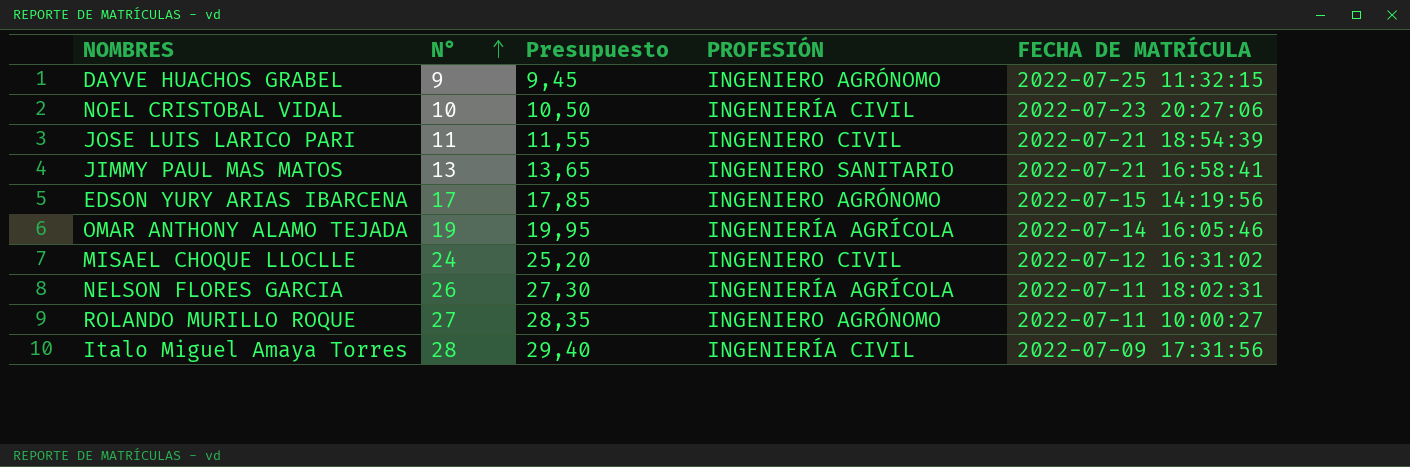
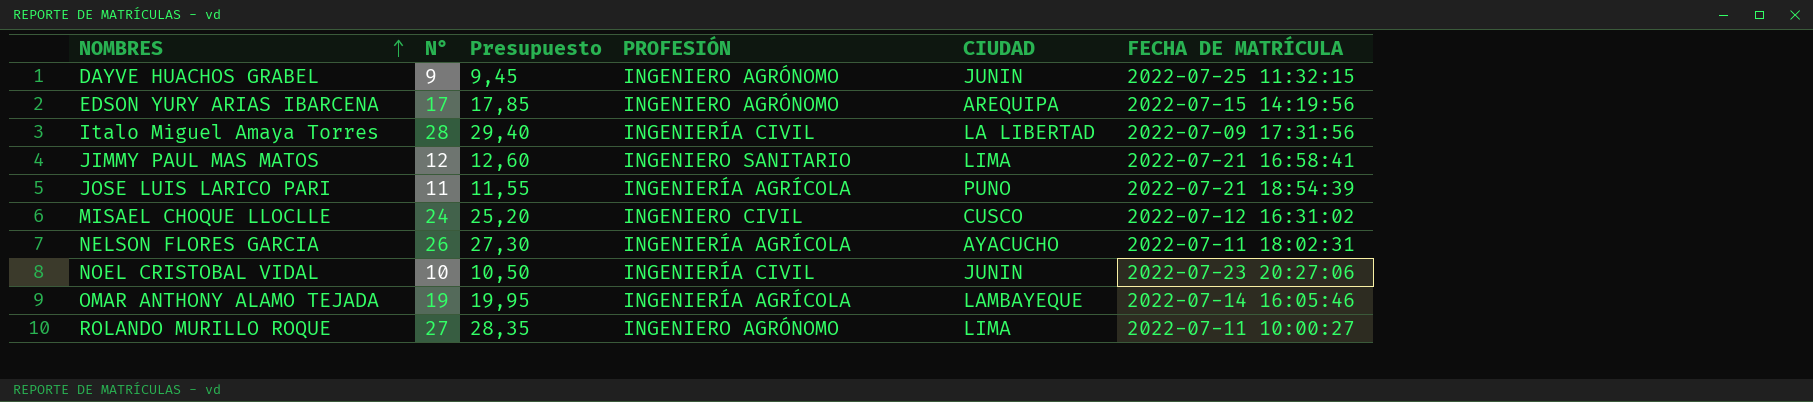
row order: N° ascending -> NOMBRES ascending
column CIUDAD | position: none -> 5
JIMMY PAUL MAS MATOS | N°: 13 -> 12
JIMMY PAUL MAS MATOS | Presupuesto: 13,65 -> 12,60
JOSE LUIS LARICO PARI | PROFESIÓN: INGENIERO CIVIL -> INGENIERÍA AGRÍCOLA

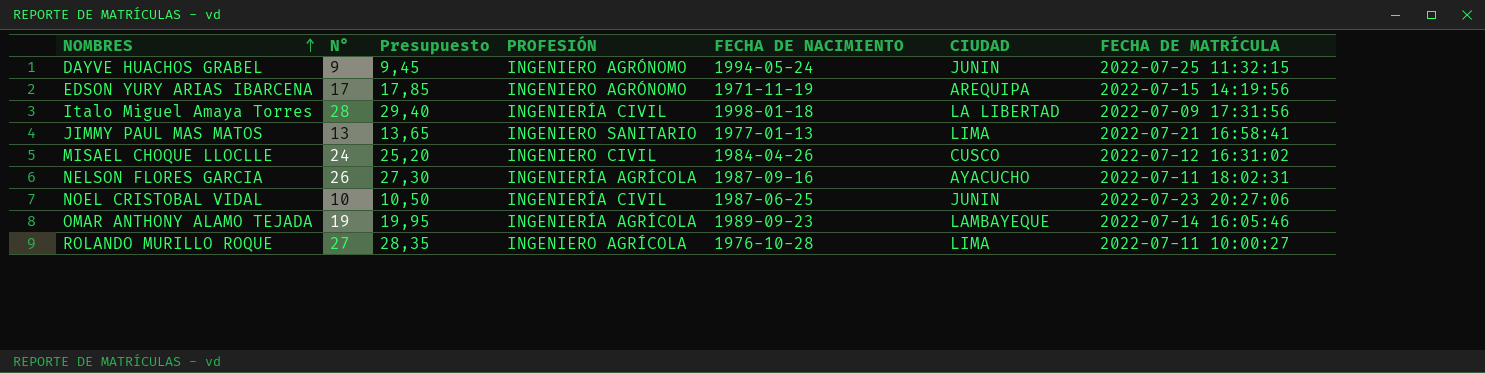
column FECHA DE NACIMIENTO | position: none -> 5
row JOSE LUIS LARICO PARI: 11 | 11,55 | INGENIERÍA AGRÍCOLA | PUNO | 2022-07-21 18:54:39 -> none
JIMMY PAUL MAS MATOS | N°: 12 -> 13
JIMMY PAUL MAS MATOS | Presupuesto: 12,60 -> 13,65
ROLANDO MURILLO ROQUE | PROFESIÓN: INGENIERO AGRÓNOMO -> INGENIERO AGRÍCOLA

